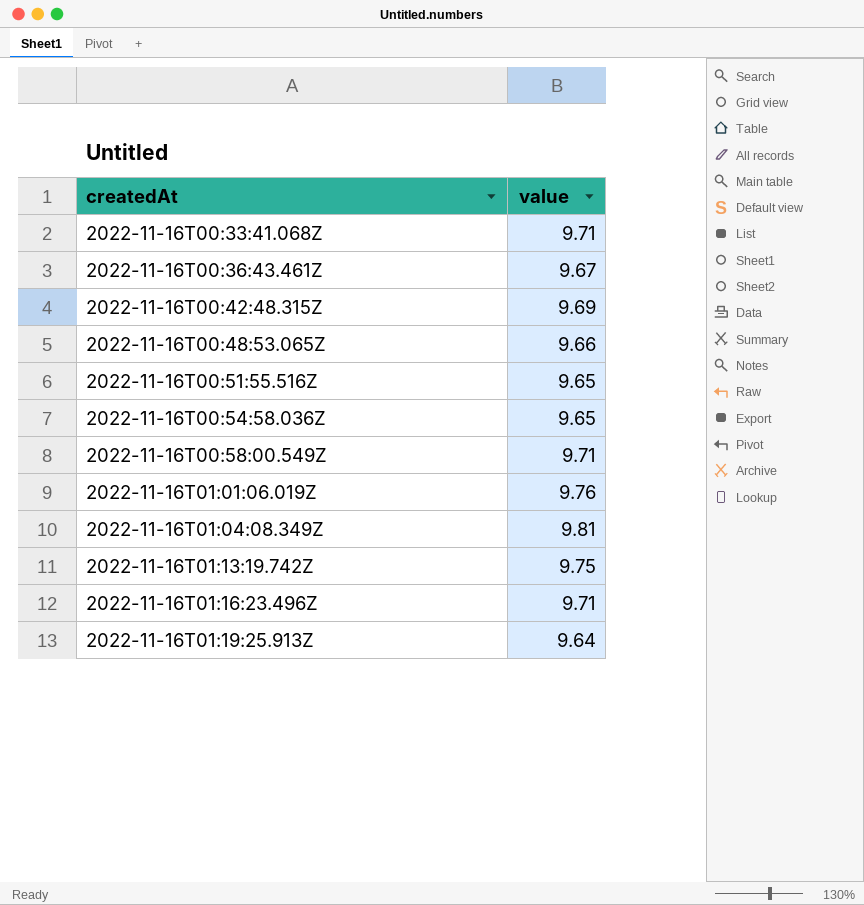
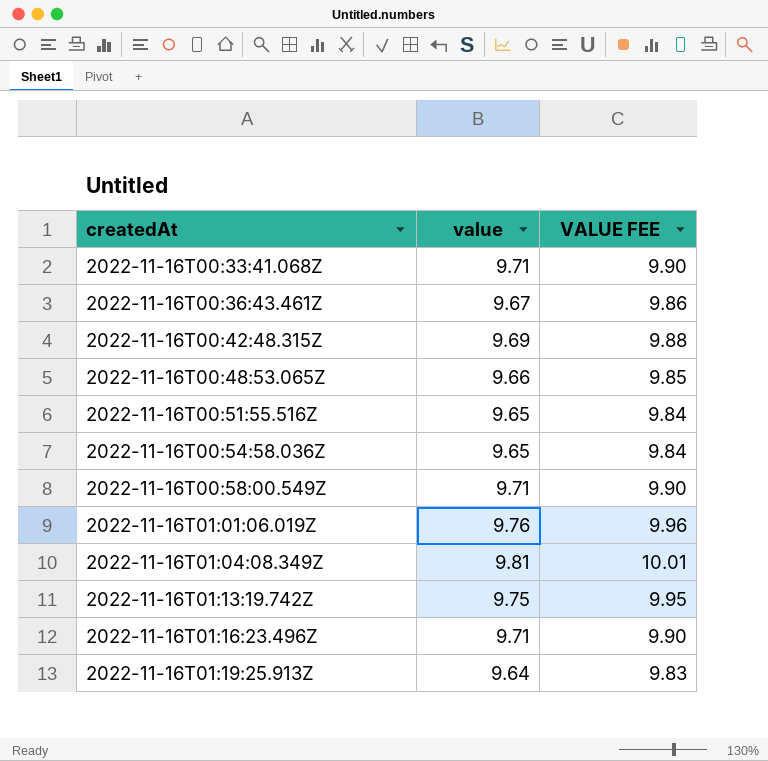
column VALUE FEE | formula: none -> [value] * 1.02

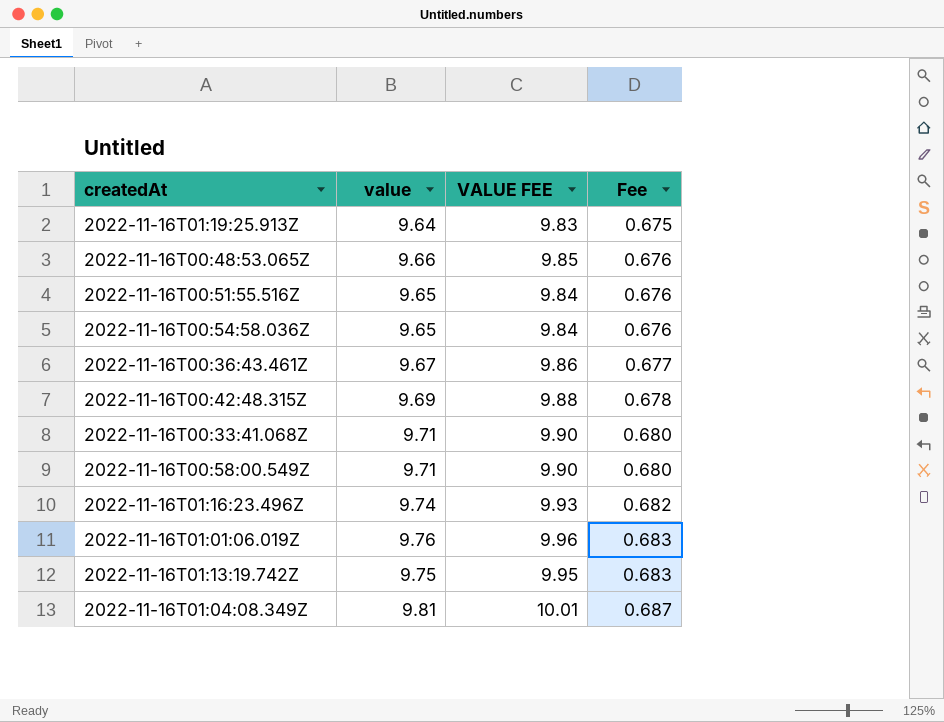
row order: createdAt ascending -> Fee ascending
column Fee | formula: none -> [value] * 0.07
2022-11-16T01:16:23.496Z | value: 9.71 -> 9.74
2022-11-16T01:16:23.496Z | VALUE FEE: 9.90 -> 9.93

